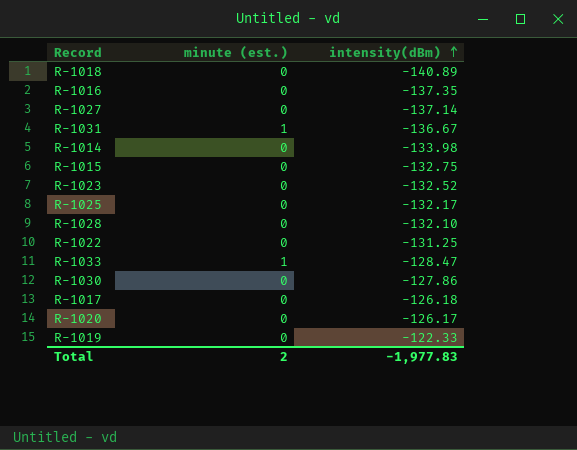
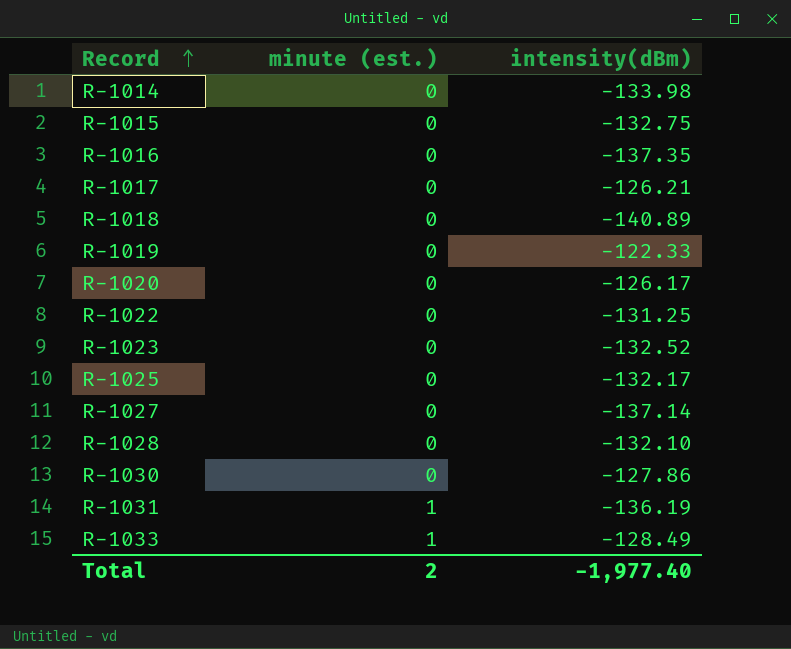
row order: intensity(dBm) ascending -> Record ascending
R-1017 | intensity(dBm): -126.18 -> -126.21
R-1031 | intensity(dBm): -136.67 -> -136.19
R-1033 | intensity(dBm): -128.47 -> -128.49
Total | intensity(dBm): -1,977.83 -> -1,977.40

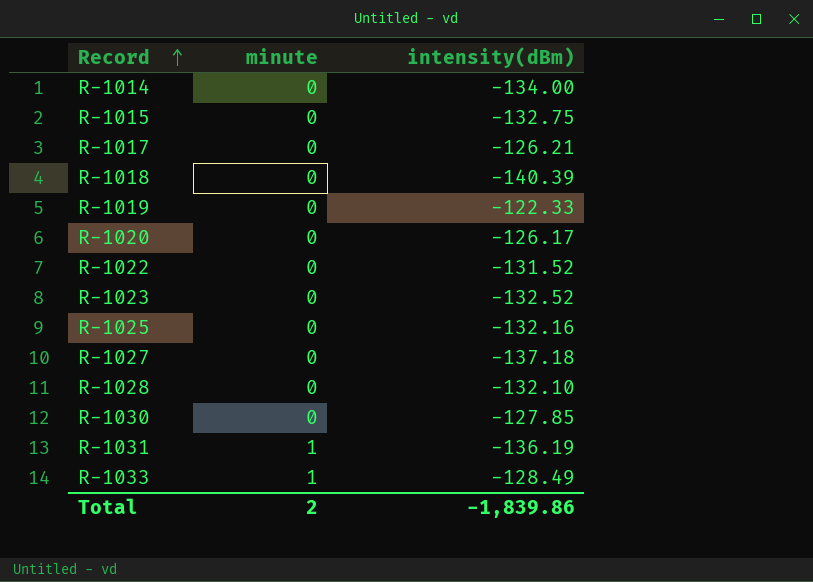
column name: minute (est.) -> minute
row R-1016: 0 | -137.35 -> none
R-1014 | intensity(dBm): -133.98 -> -134.00
R-1018 | intensity(dBm): -140.89 -> -140.39
R-1022 | intensity(dBm): -131.25 -> -131.52
R-1025 | intensity(dBm): -132.17 -> -132.16
R-1027 | intensity(dBm): -137.14 -> -137.18
R-1030 | intensity(dBm): -127.86 -> -127.85
Total | intensity(dBm): -1,977.40 -> -1,839.86

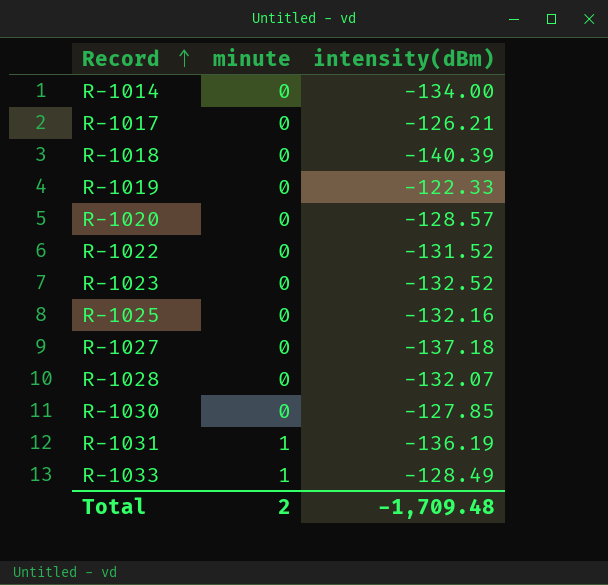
row R-1015: 0 | -132.75 -> none
R-1020 | intensity(dBm): -126.17 -> -128.57
R-1028 | intensity(dBm): -132.10 -> -132.07
Total | intensity(dBm): -1,839.86 -> -1,709.48

